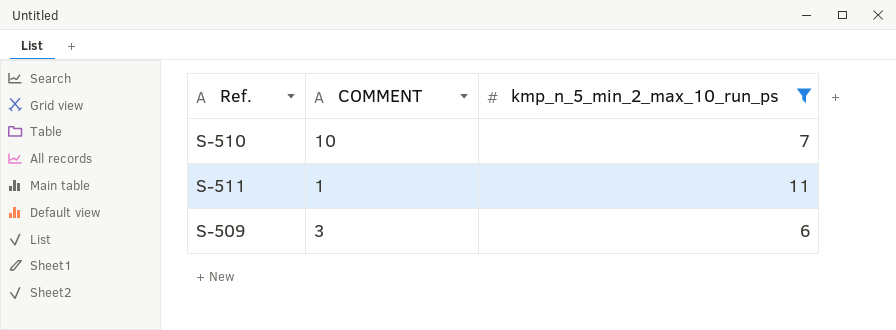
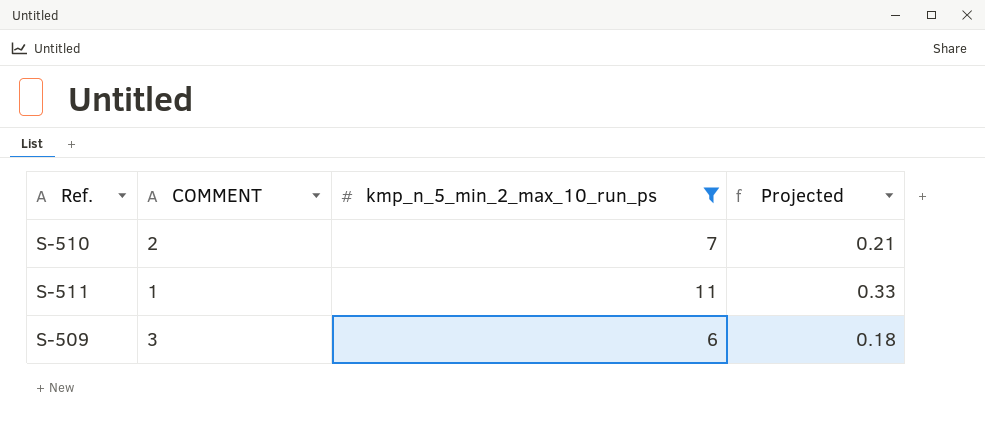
column Projected | formula: none -> [kmp_n_5_min_2_max_10_run_ps] * 0.03
S-510 | COMMENT: 10 -> 2

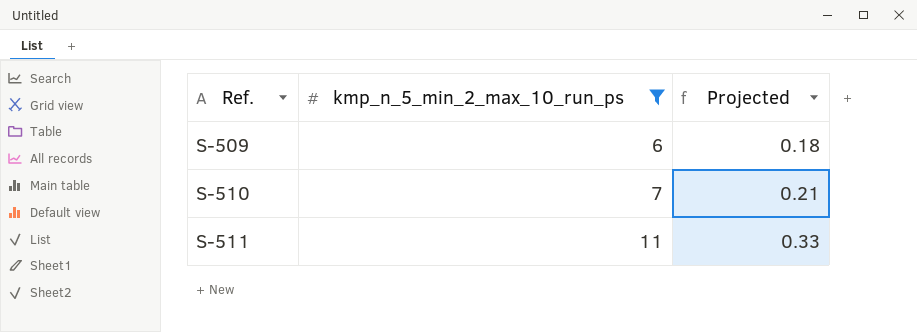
row order: none -> Ref. ascending
column COMMENT | position: 2 -> none

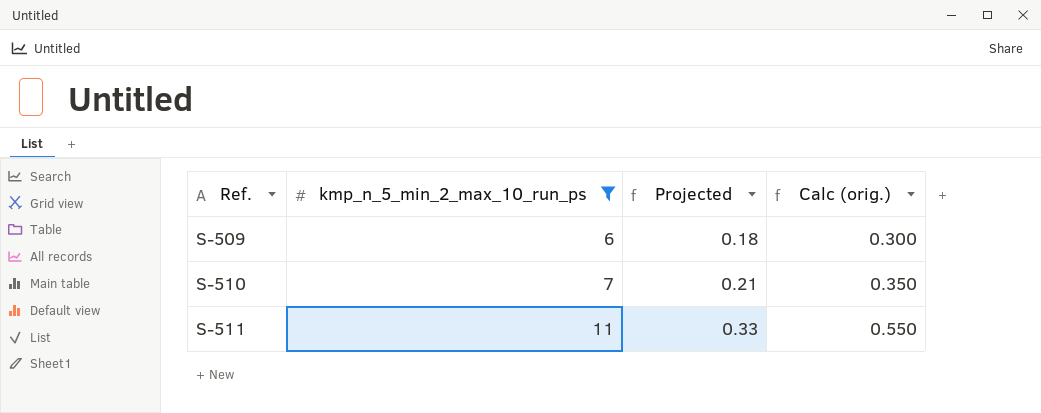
column Calc (orig.) | formula: none -> [kmp_n_5_min_2_max_10_run_ps] * 0.05

